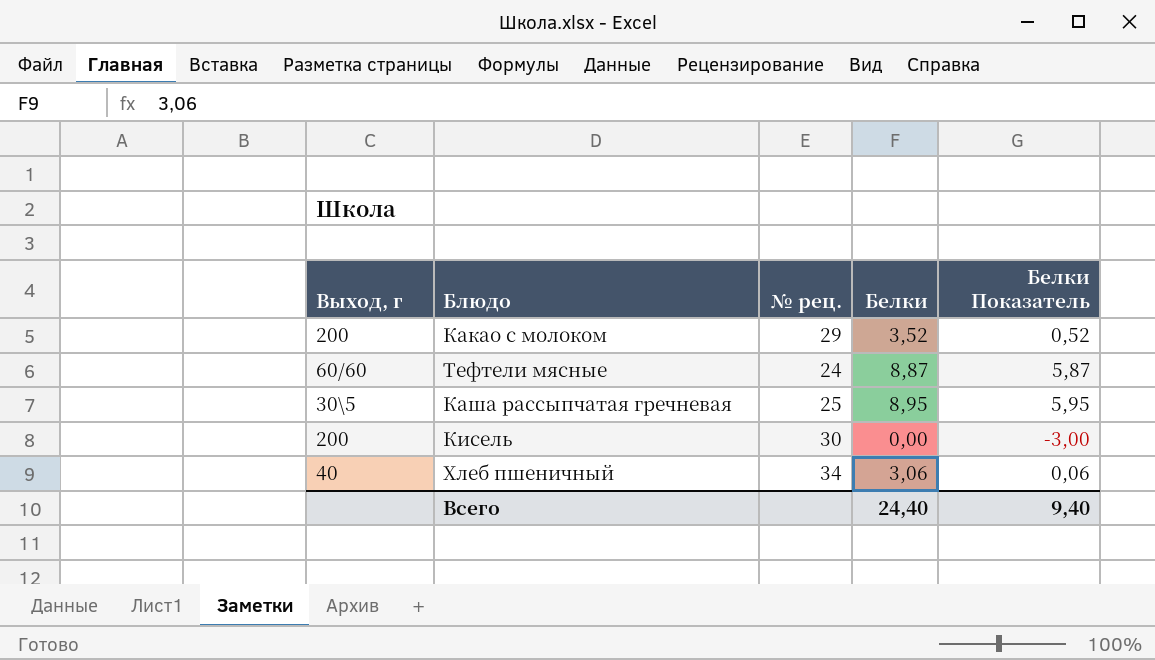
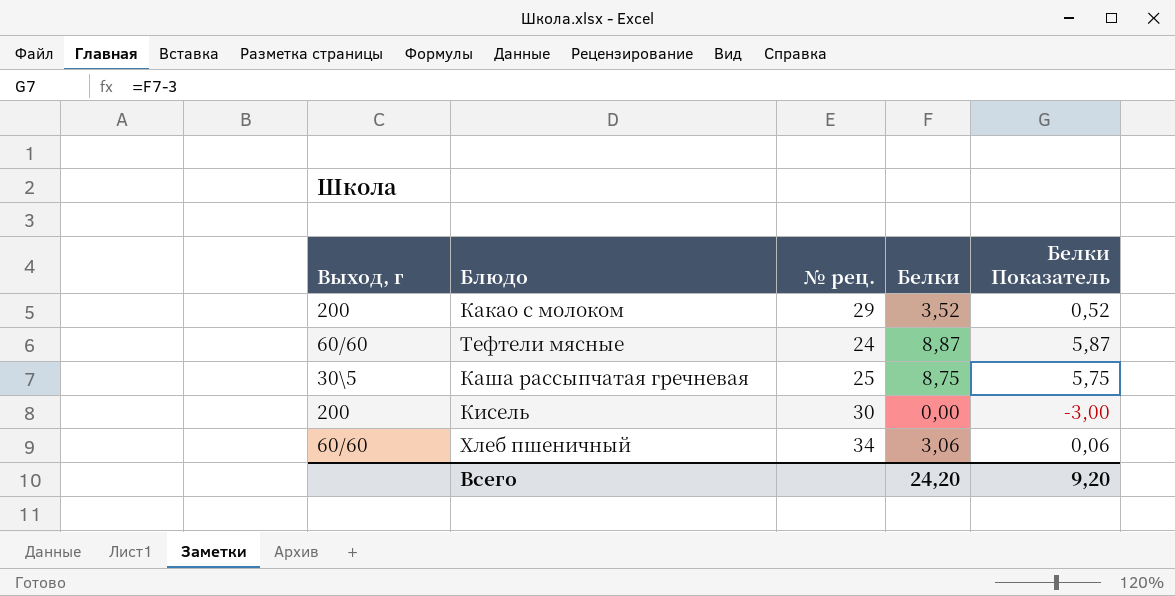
Каша рассыпчатая гречневая | Белки: 8,95 -> 8,75
Каша рассыпчатая гречневая | Белки Показатель: 5,95 -> 5,75
Хлеб пшеничный | Выход, г: 40 -> 60/60
Всего | Белки: 24,40 -> 24,20
Всего | Белки Показатель: 9,40 -> 9,20

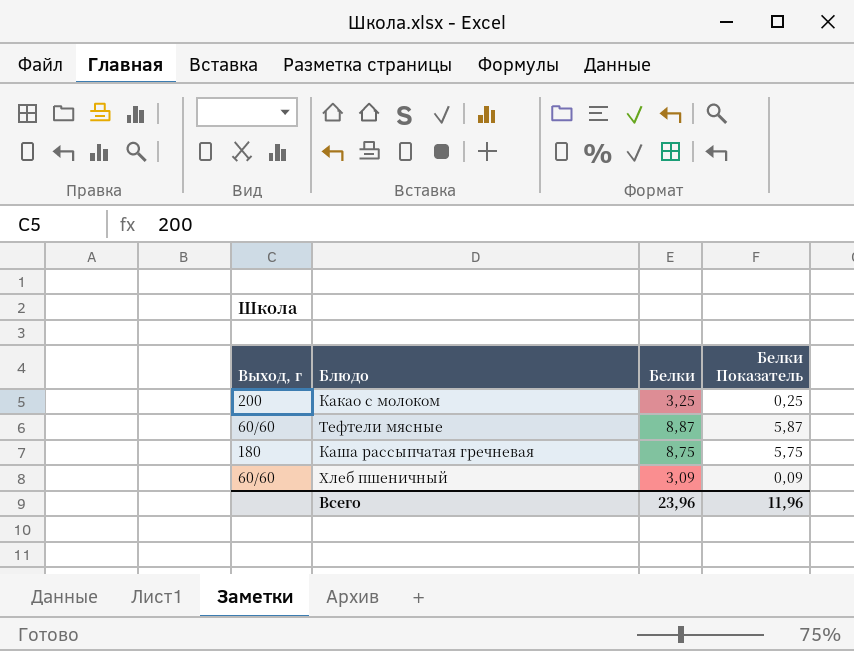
column № рец. | position: 3 -> none
row Кисель: 200 | 30 | 0,00 | -3,00 -> none
Какао с молоком | Белки: 3,52 -> 3,25
Какао с молоком | Белки Показатель: 0,52 -> 0,25
Каша рассыпчатая гречневая | Выход, г: 30\5 -> 180
Хлеб пшеничный | Белки: 3,06 -> 3,09
Хлеб пшеничный | Белки Показатель: 0,06 -> 0,09
Всего | Белки: 24,20 -> 23,96
Всего | Белки Показатель: 9,20 -> 11,96

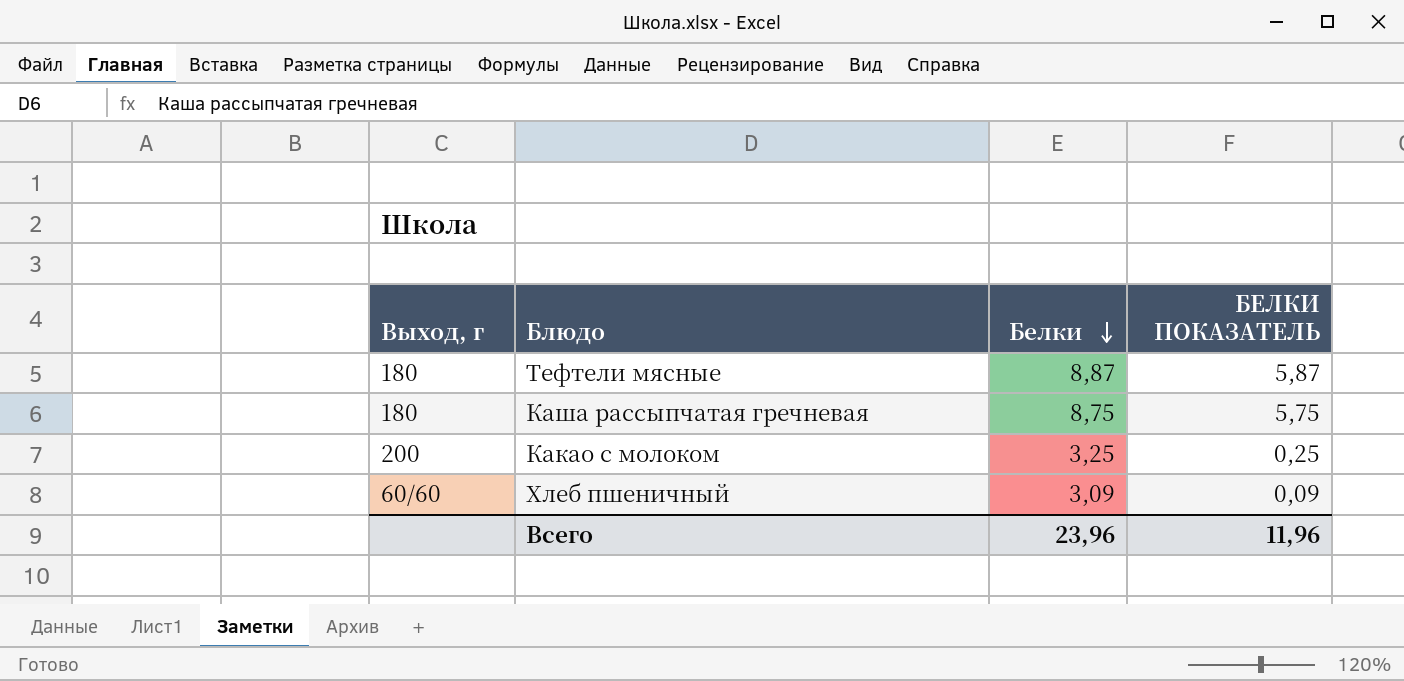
row order: none -> Белки descending
column name: Белки Показатель -> БЕЛКИ ПОКАЗАТЕЛЬ
Тефтели мясные | Выход, г: 60/60 -> 180

